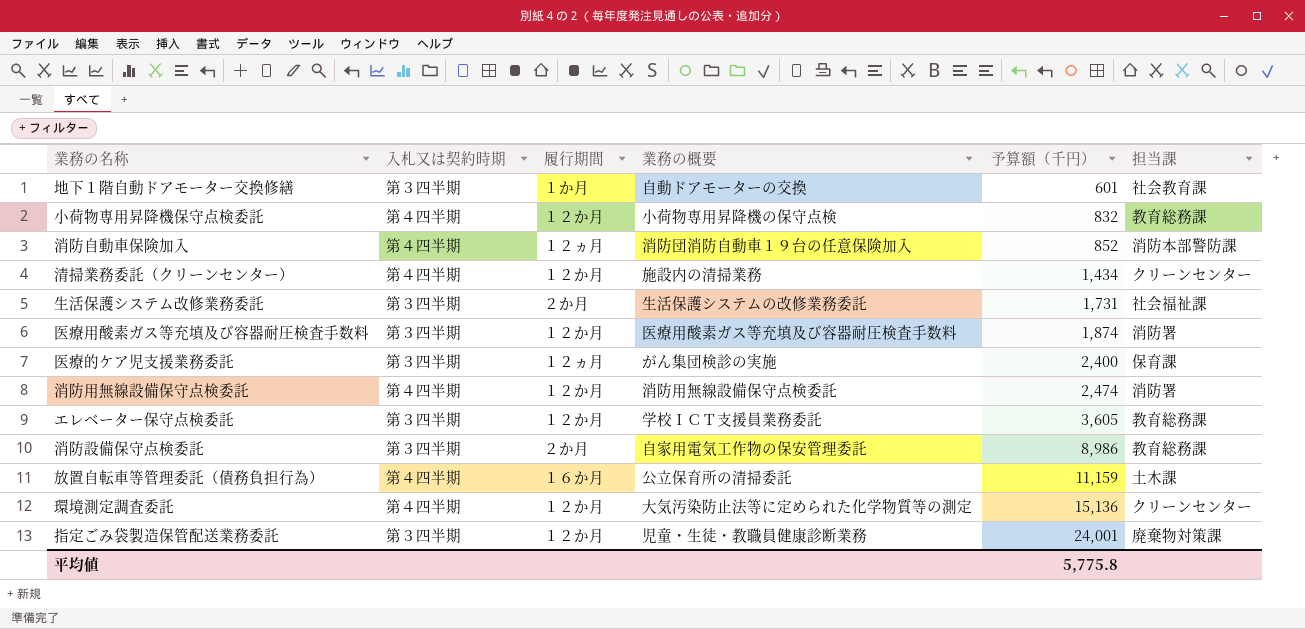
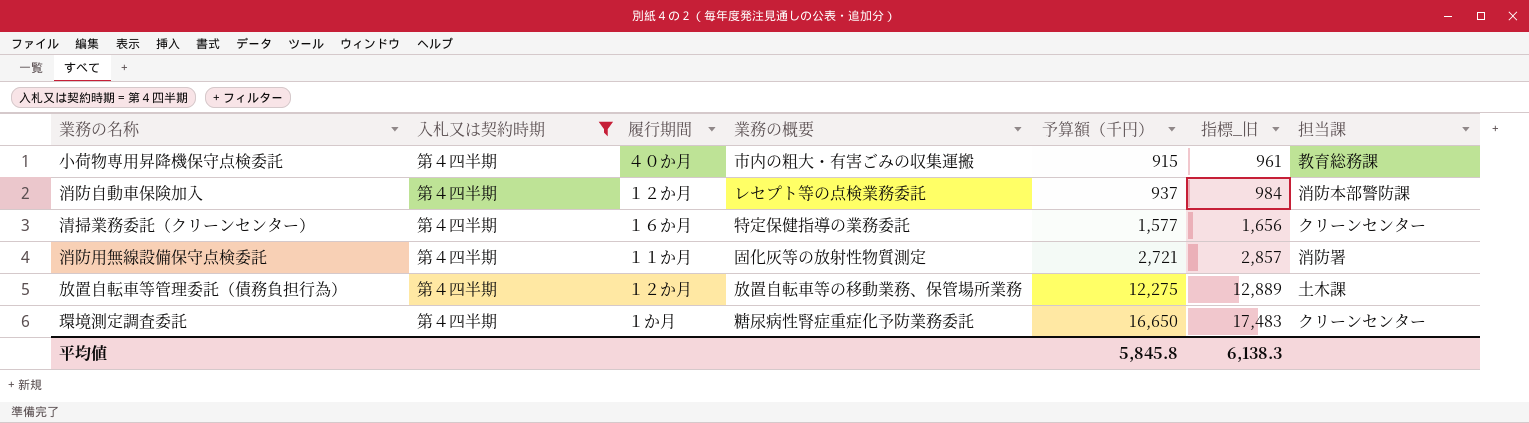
filter: none -> 入札又は契約時期 = 第４四半期
column 指標_旧 | formula: none -> [予算額（千円）] * 1.05
小荷物専用昇降機保守点検委託 | 履行期間: １２か月 -> ４０か月
小荷物専用昇降機保守点検委託 | 業務の概要: 小荷物専用昇降機の保守点検 -> 市内の粗大・有害ごみの収集運搬
小荷物専用昇降機保守点検委託 | 予算額（千円）: 832 -> 915
消防自動車保険加入 | 履行期間: １２ヵ月 -> １２か月
消防自動車保険加入 | 業務の概要: 消防団消防自動車１９台の任意保険加入 -> レセプト等の点検業務委託
消防自動車保険加入 | 予算額（千円）: 852 -> 937
清掃業務委託（クリーンセンター） | 履行期間: １２か月 -> １６か月
清掃業務委託（クリーンセンター） | 業務の概要: 施設内の清掃業務 -> 特定保健指導の業務委託
清掃業務委託（クリーンセンター） | 予算額（千円）: 1,434 -> 1,577
消防用無線設備保守点検委託 | 履行期間: １２か月 -> １１か月
消防用無線設備保守点検委託 | 業務の概要: 消防用無線設備保守点検委託 -> 固化灰等の放射性物質測定
消防用無線設備保守点検委託 | 予算額（千円）: 2,474 -> 2,721
放置自転車等管理委託（債務負担行為） | 履行期間: １６か月 -> １２か月
放置自転車等管理委託（債務負担行為） | 業務の概要: 公立保育所の清掃委託 -> 放置自転車等の移動業務、保管場所業務
放置自転車等管理委託（債務負担行為） | 予算額（千円）: 11,159 -> 12,275
環境測定調査委託 | 履行期間: １２か月 -> １か月
環境測定調査委託 | 業務の概要: 大気汚染防止法等に定められた化学物質等の測定 -> 糖尿病性腎症重症化予防業務委託
環境測定調査委託 | 予算額（千円）: 15,136 -> 16,650
平均値 | 予算額（千円）: 5,775.8 -> 5,845.8

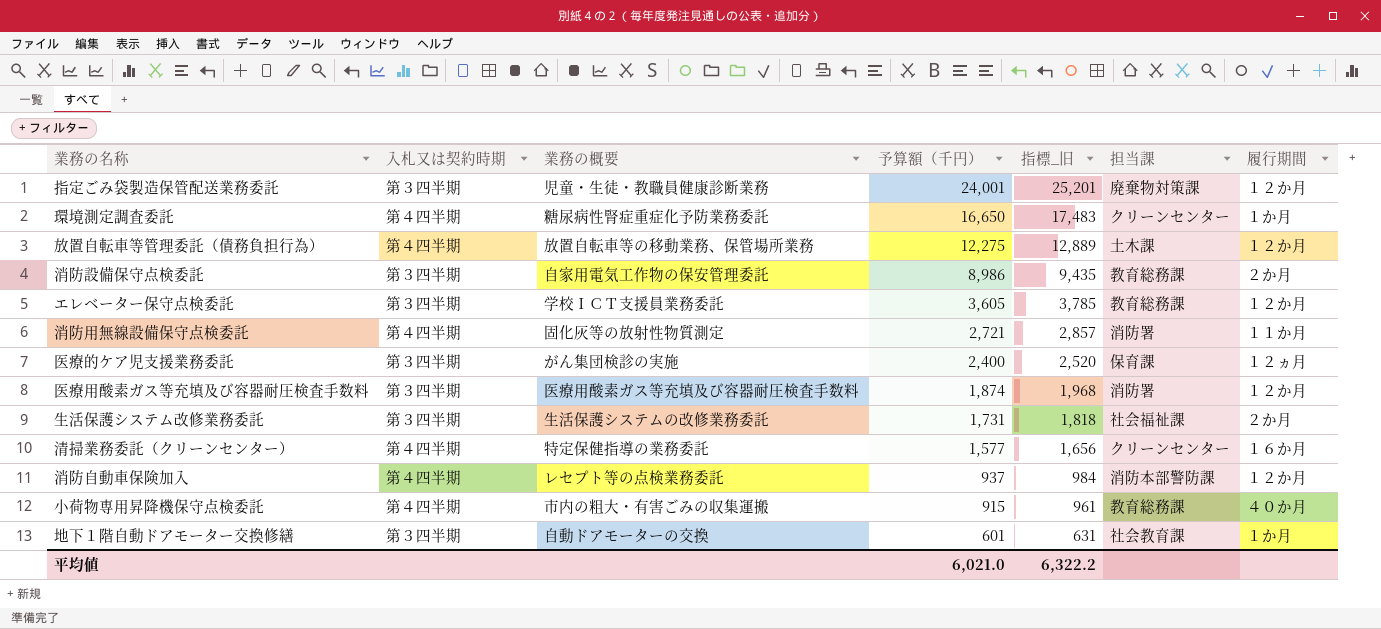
filter: 入札又は契約時期 = 第４四半期 -> none
row order: 予算額（千円） ascending -> 予算額（千円） descending
column 履行期間 | position: 3 -> 7
平均値 | 予算額（千円）: 5,845.8 -> 6,021.0
平均値 | 指標_旧: 6,138.3 -> 6,322.2

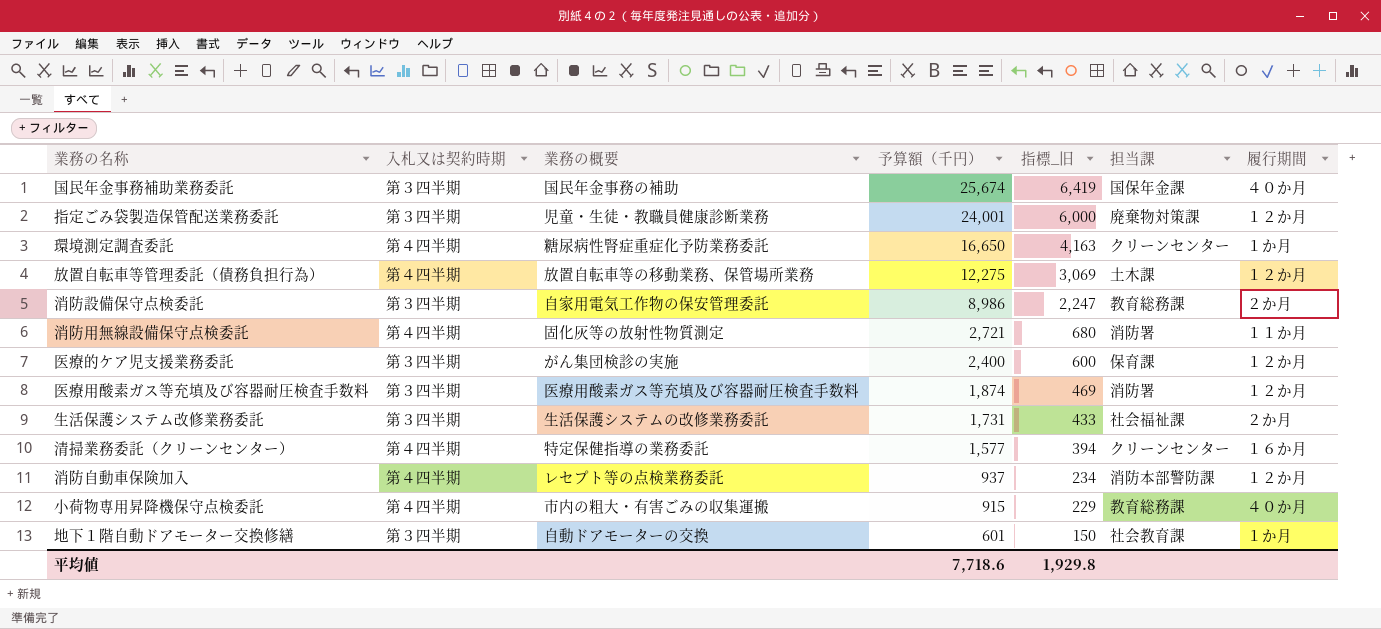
column 指標_旧 | formula: [予算額（千円）] * 1.05 -> [予算額（千円）] * 0.25
row エレベーター保守点検委託: 第３四半期 | 学校ＩＣＴ支援員業務委託 | 3,605 | 3,785 | 教育総務課 | １２か月 -> none
row 国民年金事務補助業務委託: none -> 第３四半期 | 国民年金事務の補助 | 25,674 | 6,419 | 国保年金課 | ４０か月
医療的ケア児支援業務委託 | 履行期間: １２ヵ月 -> １２か月
平均値 | 予算額（千円）: 6,021.0 -> 7,718.6
平均値 | 指標_旧: 6,322.2 -> 1,929.8

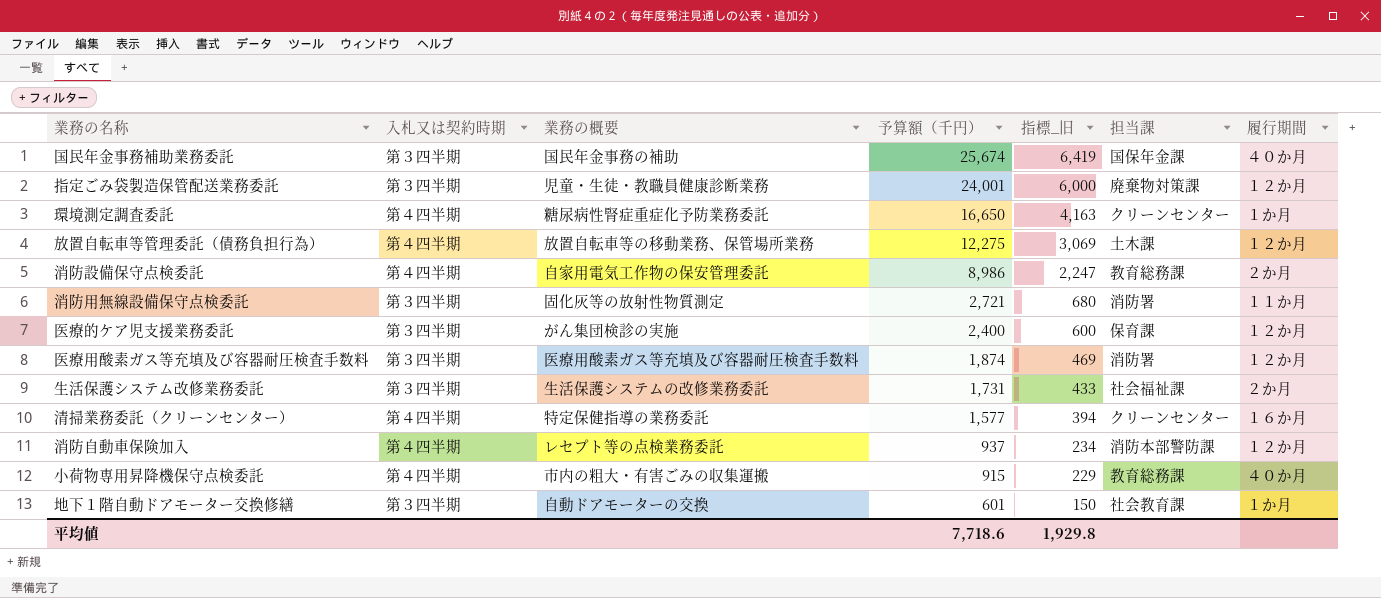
消防設備保守点検委託 | 入札又は契約時期: 第３四半期 -> 第４四半期
消防用無線設備保守点検委託 | 入札又は契約時期: 第４四半期 -> 第３四半期

